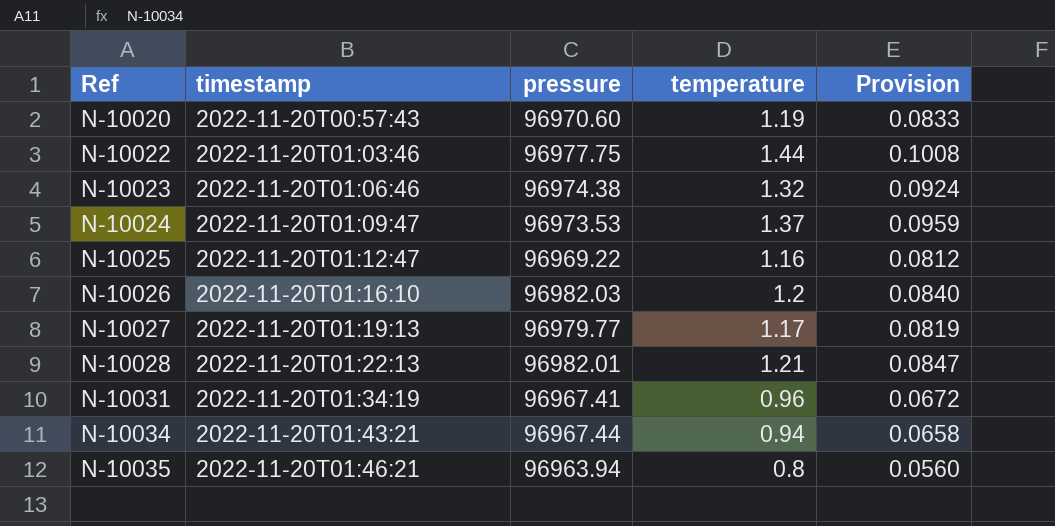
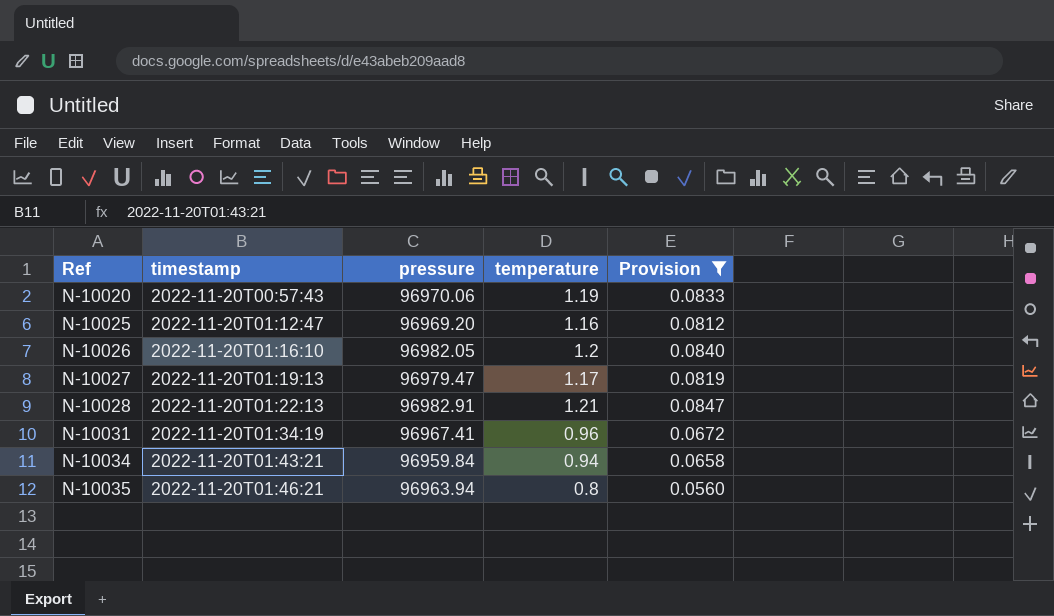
filter: none -> Provision <= 0.0847
N-10020 | pressure: 96970.60 -> 96970.06
N-10025 | pressure: 96969.22 -> 96969.20
N-10026 | pressure: 96982.03 -> 96982.05
N-10027 | pressure: 96979.77 -> 96979.47
N-10028 | pressure: 96982.01 -> 96982.91
N-10034 | pressure: 96967.44 -> 96959.84

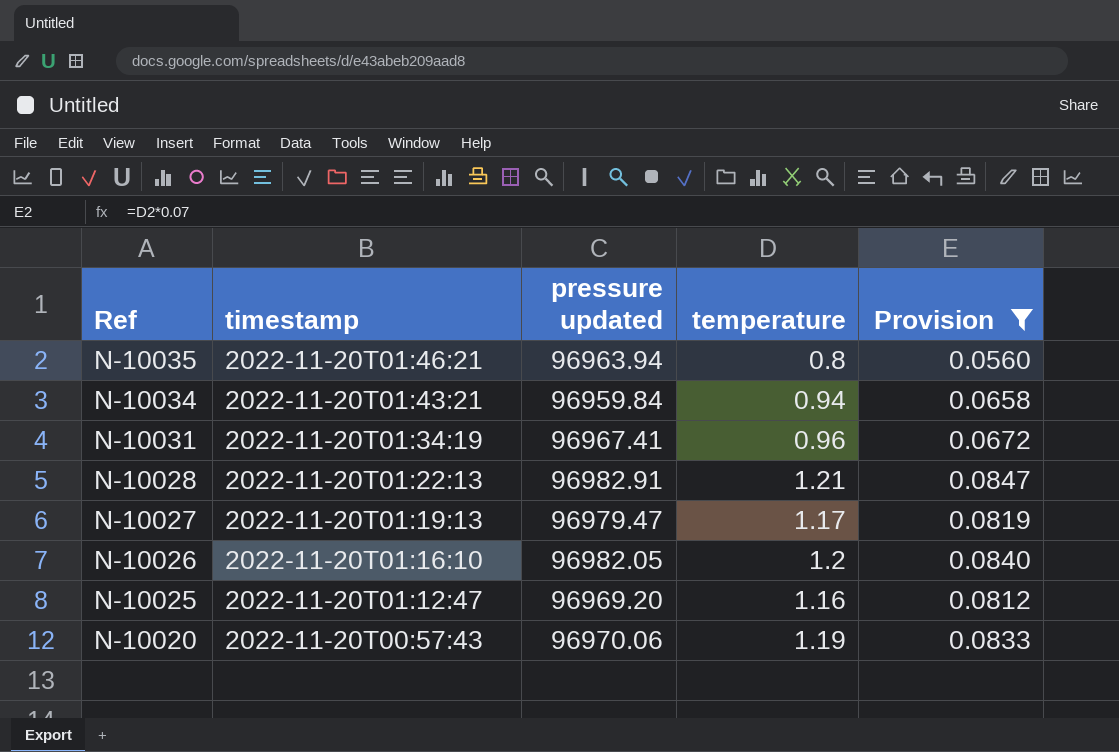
row order: Ref ascending -> Ref descending
column name: pressure -> pressure updated

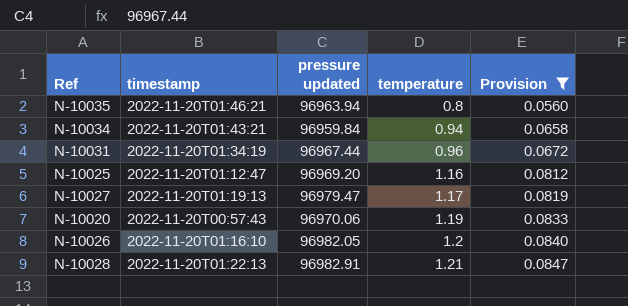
row order: Ref descending -> temperature ascending
N-10031 | pressure updated: 96967.41 -> 96967.44

